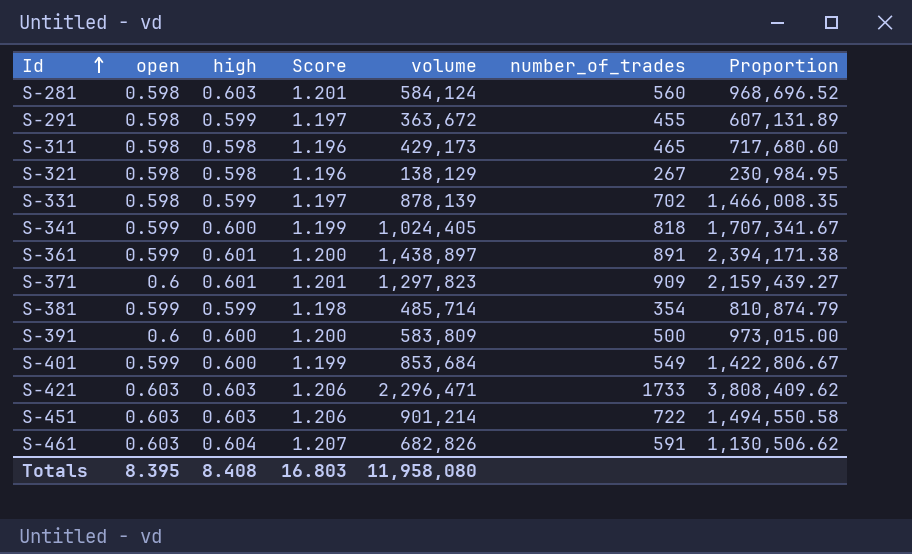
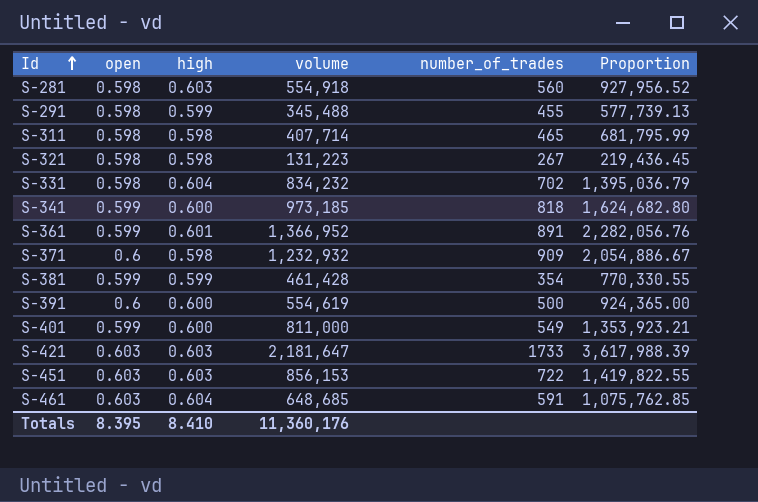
column Score | formula: [open] + [high] -> none
column Proportion | formula: [volume] / [high] -> [volume] / [open]
S-281 | volume: 584,124 -> 554,918
S-291 | volume: 363,672 -> 345,488
S-311 | volume: 429,173 -> 407,714
S-321 | volume: 138,129 -> 131,223
S-331 | high: 0.599 -> 0.604
S-331 | volume: 878,139 -> 834,232
S-341 | volume: 1,024,405 -> 973,185
S-361 | volume: 1,438,897 -> 1,366,952
S-371 | high: 0.601 -> 0.598
S-371 | volume: 1,297,823 -> 1,232,932
S-381 | volume: 485,714 -> 461,428
S-391 | volume: 583,809 -> 554,619
S-401 | volume: 853,684 -> 811,000
S-421 | volume: 2,296,471 -> 2,181,647
S-451 | volume: 901,214 -> 856,153
S-461 | volume: 682,826 -> 648,685
Totals | high: 8.408 -> 8.410
Totals | volume: 11,958,080 -> 11,360,176

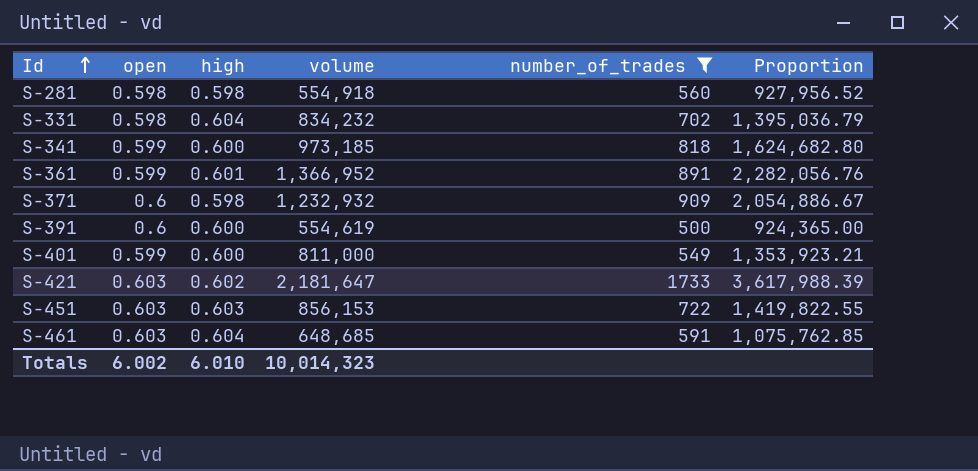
filter: none -> number_of_trades >= 500
S-281 | high: 0.603 -> 0.598
S-421 | high: 0.603 -> 0.602
Totals | open: 8.395 -> 6.002
Totals | high: 8.410 -> 6.010
Totals | volume: 11,360,176 -> 10,014,323

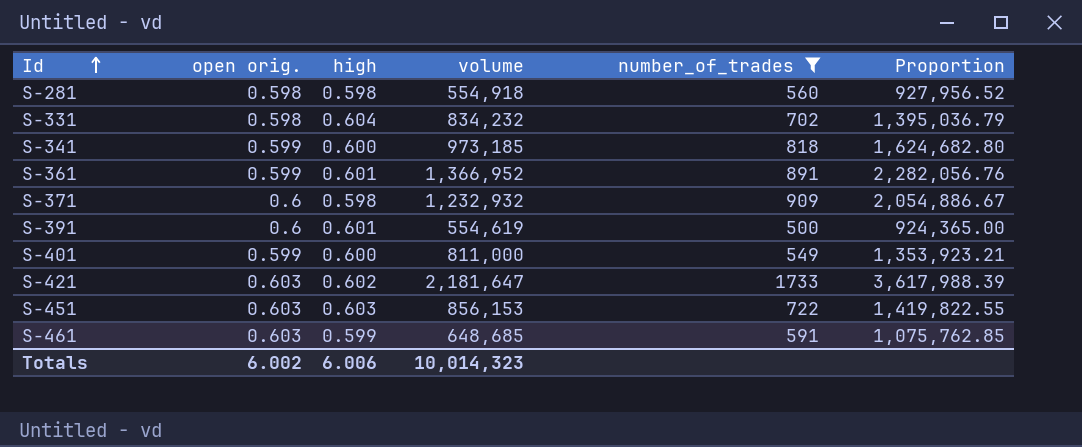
column name: open -> open orig.
S-391 | high: 0.600 -> 0.601
S-461 | high: 0.604 -> 0.599
Totals | high: 6.010 -> 6.006

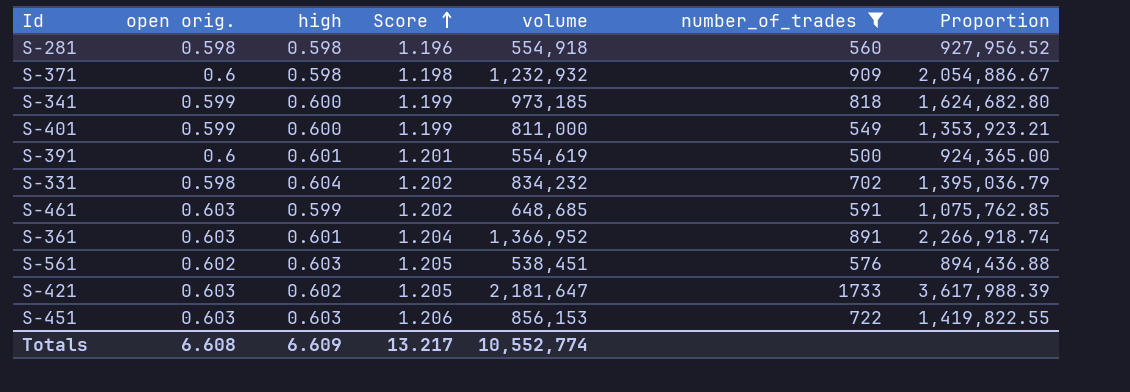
row order: Id ascending -> Score ascending
column Score | formula: none -> [open orig.] + [high]
S-361 | open orig.: 0.599 -> 0.603
S-361 | Proportion: 2,282,056.76 -> 2,266,918.74
row S-561: none -> 0.602 | 0.603 | 1.205 | 538,451 | 576 | 894,436.88
Totals | open orig.: 6.002 -> 6.608
Totals | high: 6.006 -> 6.609
Totals | volume: 10,014,323 -> 10,552,774

